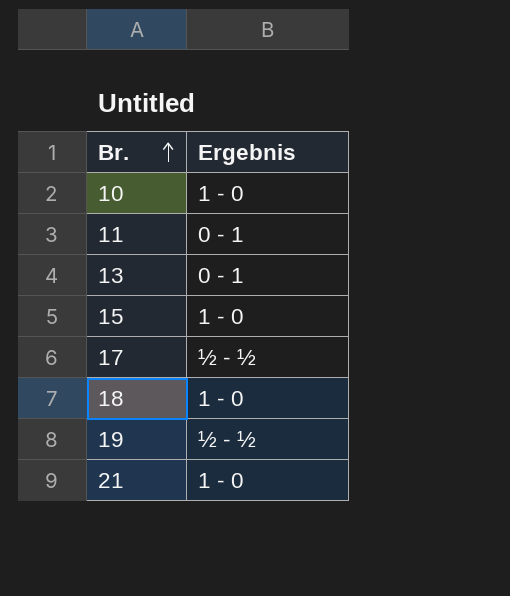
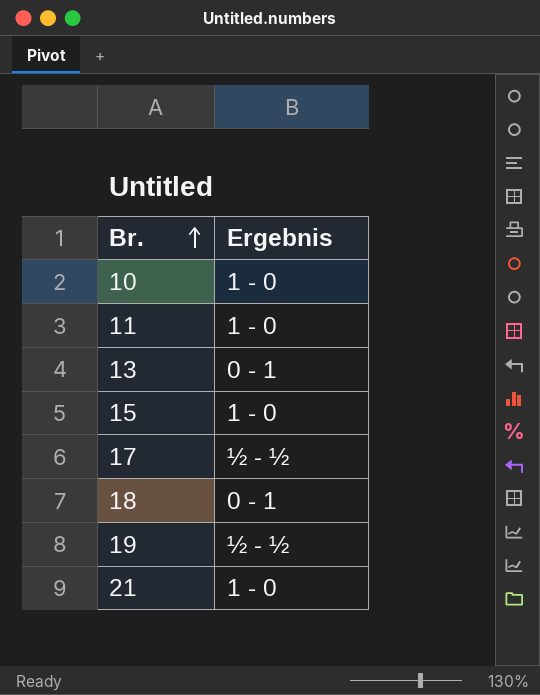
11 | Ergebnis: 0 - 1 -> 1 - 0
18 | Ergebnis: 1 - 0 -> 0 - 1

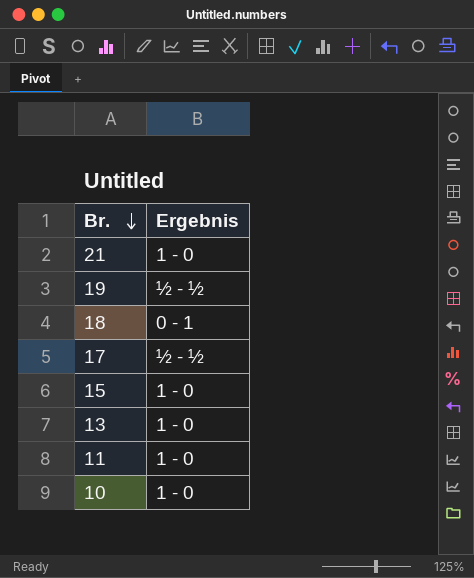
row order: Br. ascending -> Br. descending
13 | Ergebnis: 0 - 1 -> 1 - 0

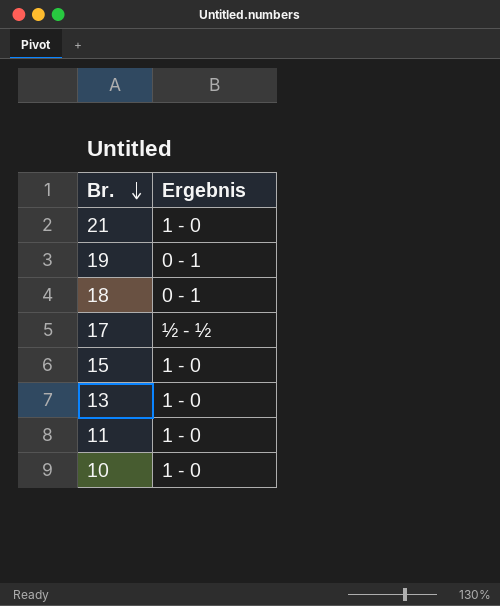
19 | Ergebnis: ½ - ½ -> 0 - 1

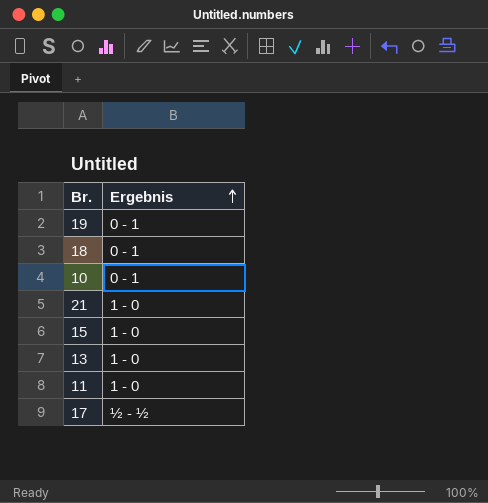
row order: Br. descending -> Ergebnis ascending
10 | Ergebnis: 1 - 0 -> 0 - 1

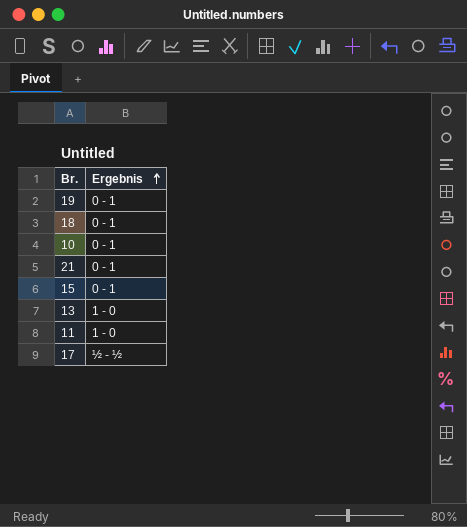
21 | Ergebnis: 1 - 0 -> 0 - 1
15 | Ergebnis: 1 - 0 -> 0 - 1

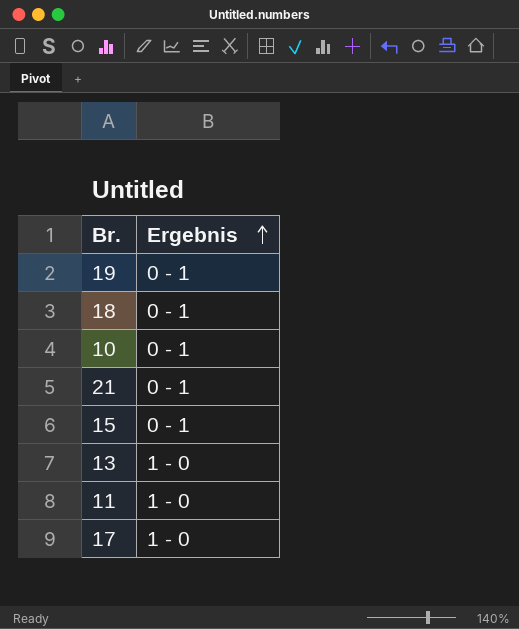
17 | Ergebnis: ½ - ½ -> 1 - 0

